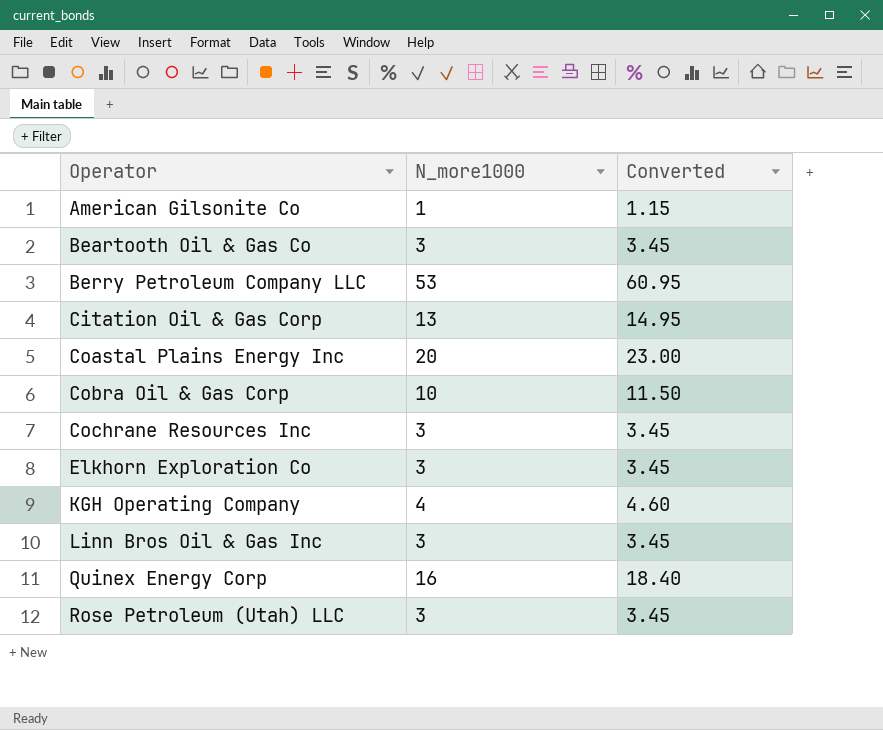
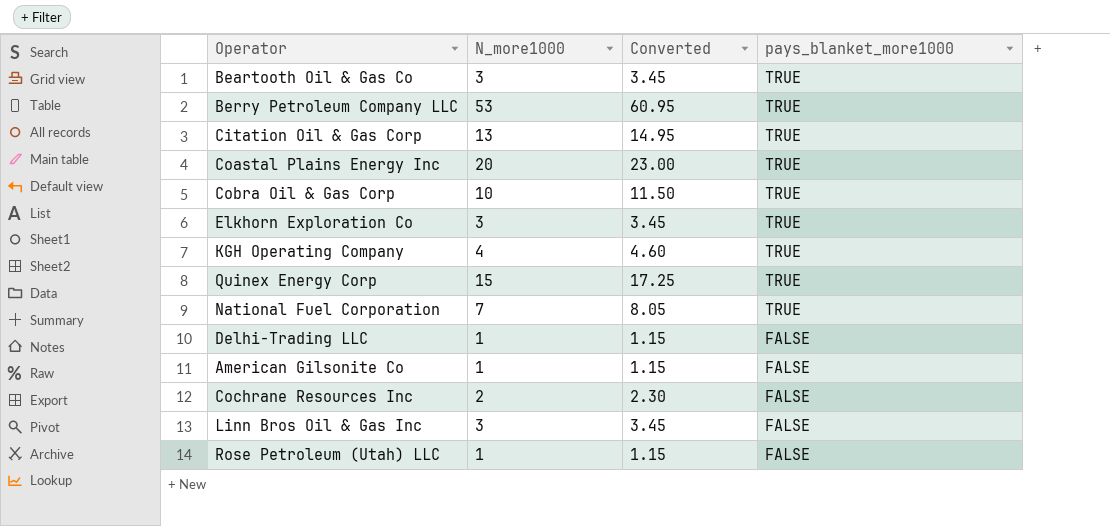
row order: Operator ascending -> pays_blanket_more1000 descending
column pays_blanket_more1000 | position: none -> 4
Quinex Energy Corp | N_more1000: 16 -> 15
Quinex Energy Corp | Converted: 18.40 -> 17.25
row National Fuel Corporation: none -> 7 | 8.05 | TRUE
row Delhi-Trading LLC: none -> 1 | 1.15 | FALSE
Cochrane Resources Inc | N_more1000: 3 -> 2
Cochrane Resources Inc | Converted: 3.45 -> 2.30
Rose Petroleum (Utah) LLC | N_more1000: 3 -> 1
Rose Petroleum (Utah) LLC | Converted: 3.45 -> 1.15

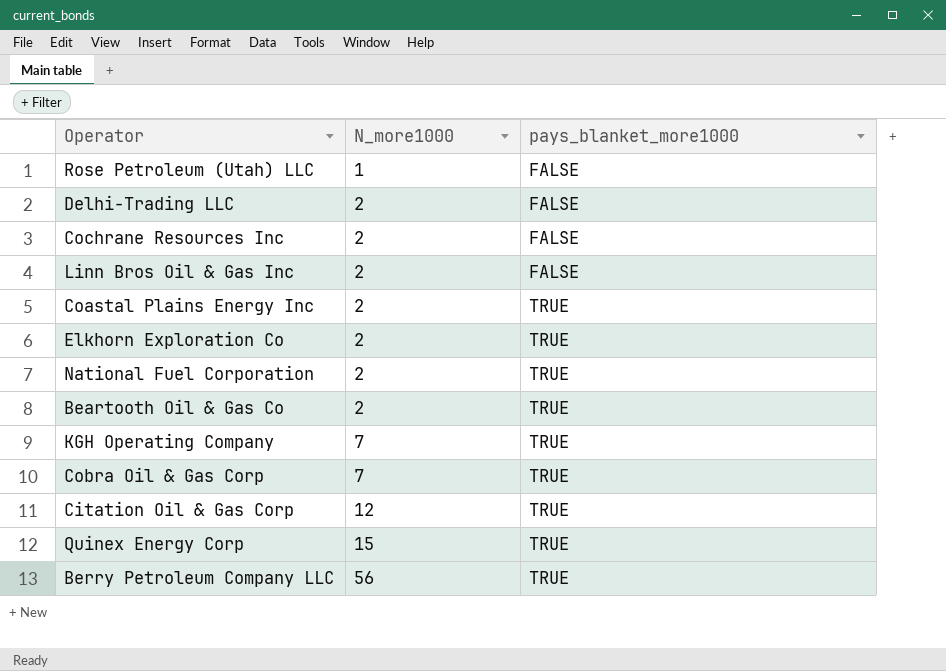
row order: pays_blanket_more1000 descending -> N_more1000 ascending
column Converted | formula: [N_more1000] * 1.15 -> none
row American Gilsonite Co: 1 | 1.15 | FALSE -> none
Delhi-Trading LLC | N_more1000: 1 -> 2
Linn Bros Oil & Gas Inc | N_more1000: 3 -> 2
Coastal Plains Energy Inc | N_more1000: 20 -> 2
Elkhorn Exploration Co | N_more1000: 3 -> 2
National Fuel Corporation | N_more1000: 7 -> 2
Beartooth Oil & Gas Co | N_more1000: 3 -> 2
KGH Operating Company | N_more1000: 4 -> 7
Cobra Oil & Gas Corp | N_more1000: 10 -> 7
Citation Oil & Gas Corp | N_more1000: 13 -> 12
Berry Petroleum Company LLC | N_more1000: 53 -> 56

